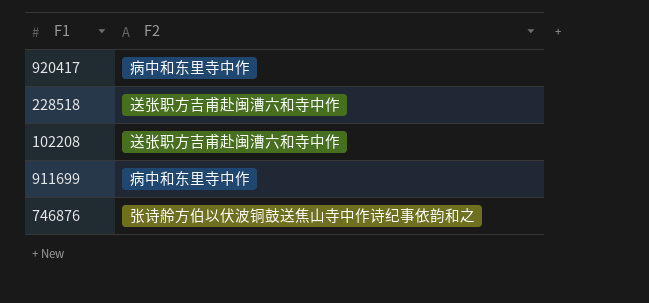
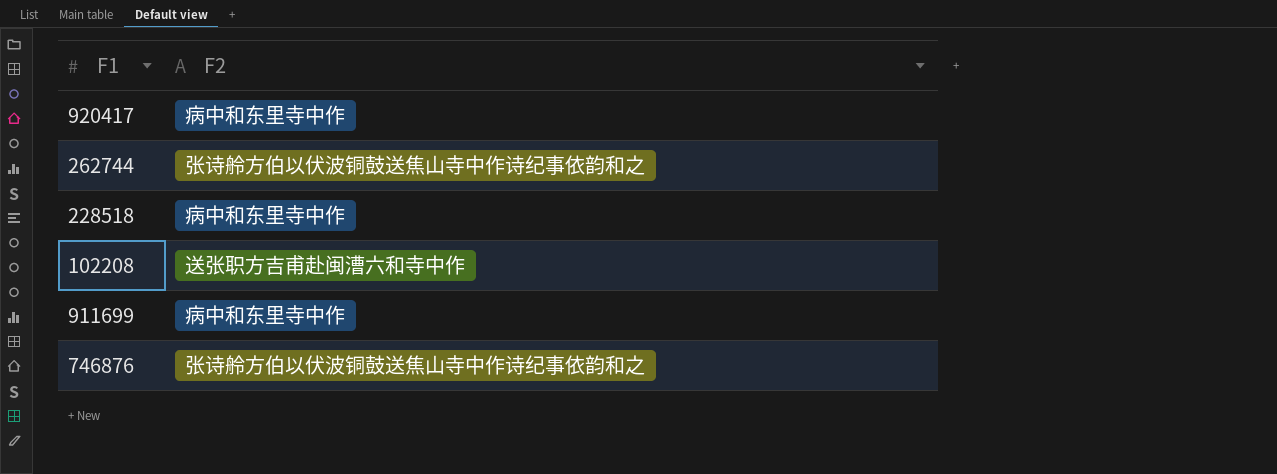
row 262744: none -> 张诗舲方伯以伏波铜鼓送焦山寺中作诗纪事依韵和之
228518 | F2: 送张职方吉甫赴闽漕六和寺中作 -> 病中和东里寺中作

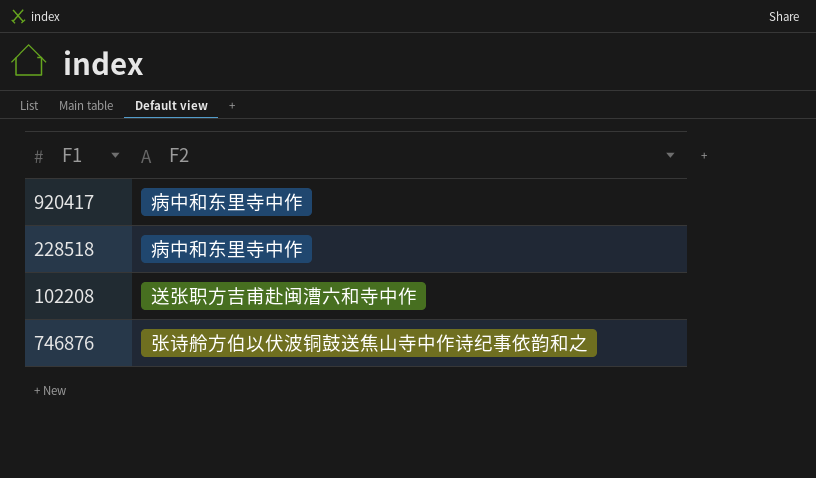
row 262744: 张诗舲方伯以伏波铜鼓送焦山寺中作诗纪事依韵和之 -> none
row 911699: 病中和东里寺中作 -> none

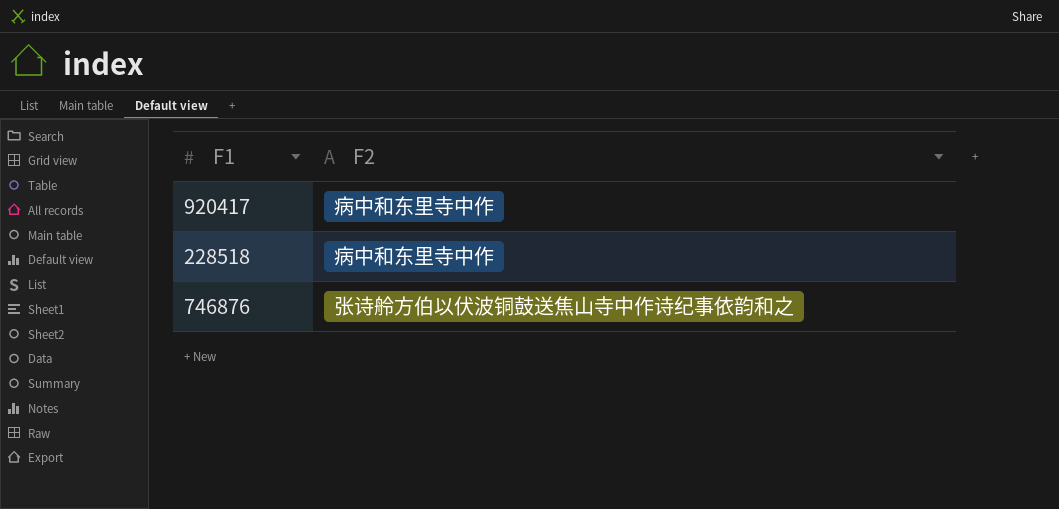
row 102208: 送张职方吉甫赴闽漕六和寺中作 -> none

